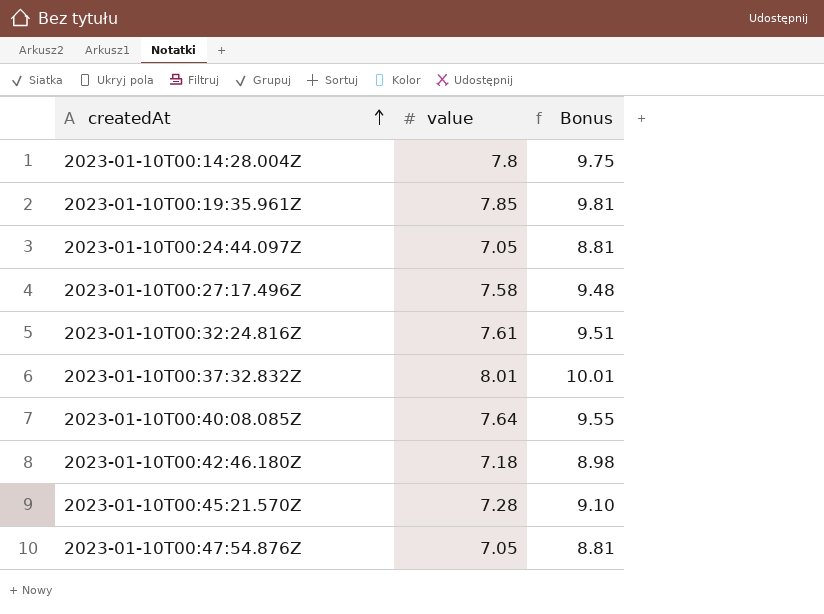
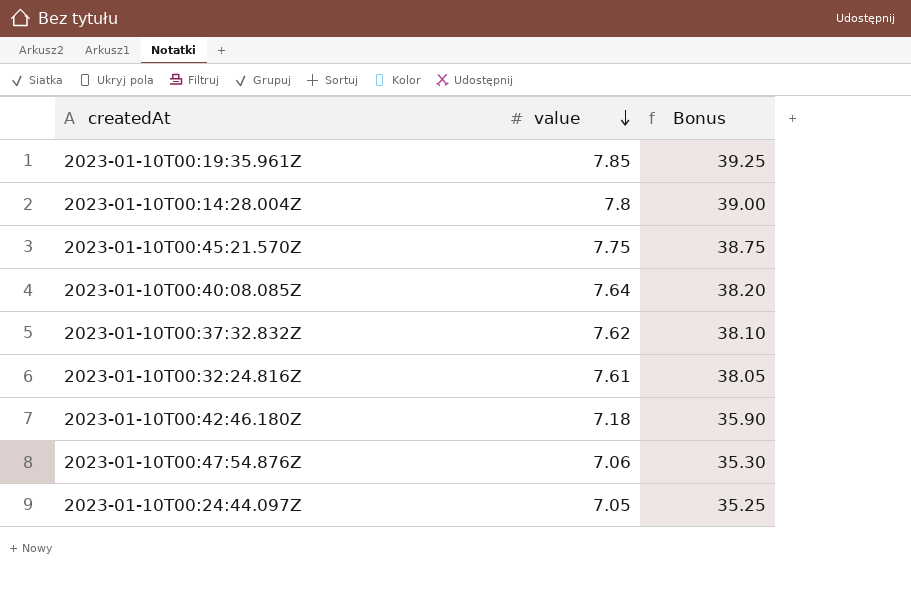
row order: createdAt ascending -> value descending
column Bonus | formula: [value] * 1.25 -> [value] * 5
row 2023-01-10T00:27:17.496Z: 7.58 | 9.48 -> none
2023-01-10T00:45:21.570Z | value: 7.28 -> 7.75
2023-01-10T00:37:32.832Z | value: 8.01 -> 7.62
2023-01-10T00:47:54.876Z | value: 7.05 -> 7.06

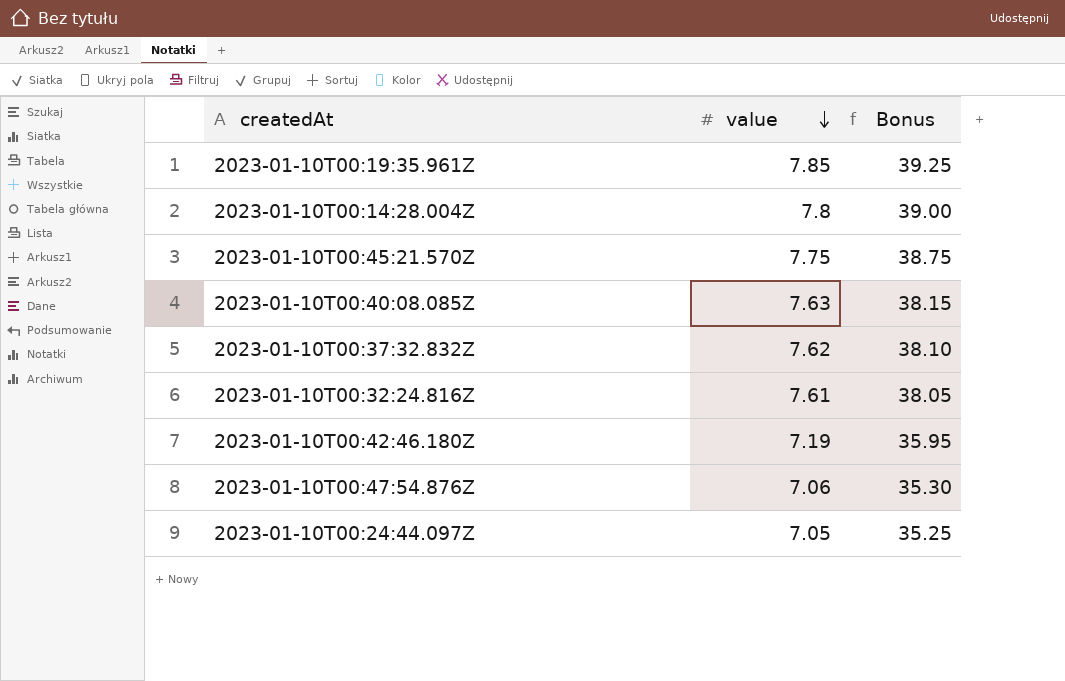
2023-01-10T00:40:08.085Z | value: 7.64 -> 7.63
2023-01-10T00:40:08.085Z | Bonus: 38.20 -> 38.15
2023-01-10T00:42:46.180Z | value: 7.18 -> 7.19
2023-01-10T00:42:46.180Z | Bonus: 35.90 -> 35.95

